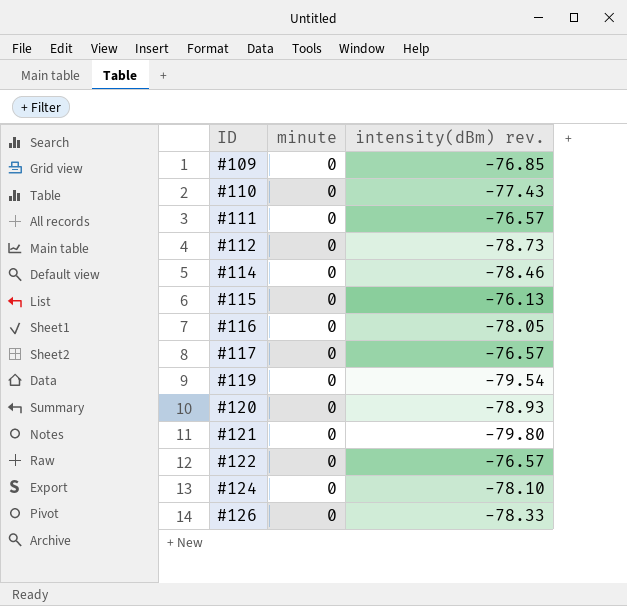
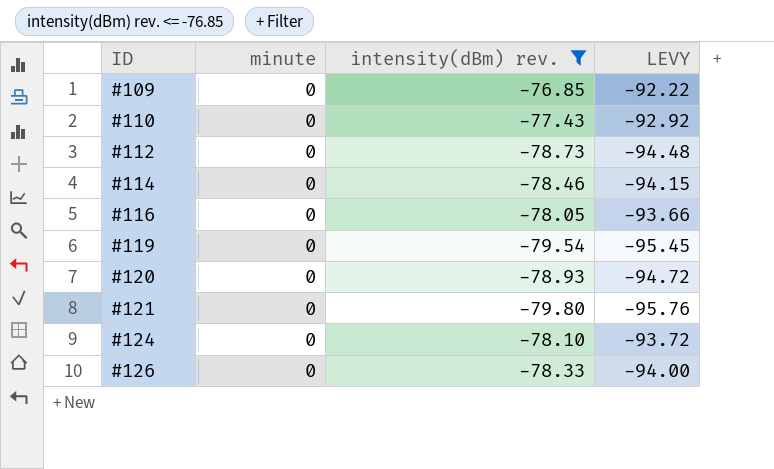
filter: none -> intensity(dBm) rev. <= -76.85
column LEVY | formula: none -> [intensity(dBm) rev.] * 1.2

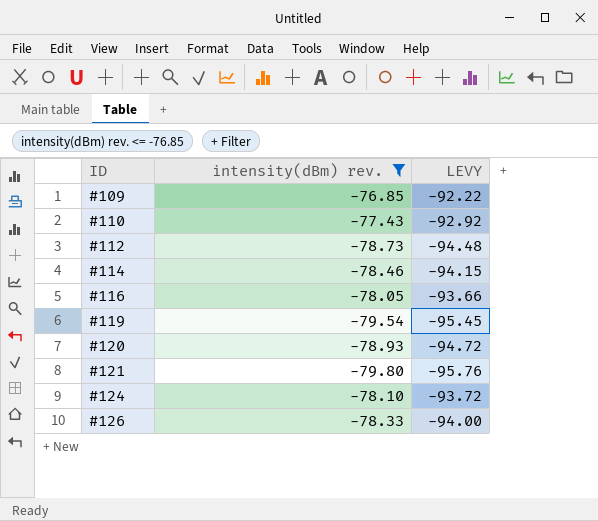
column minute | position: 2 -> none

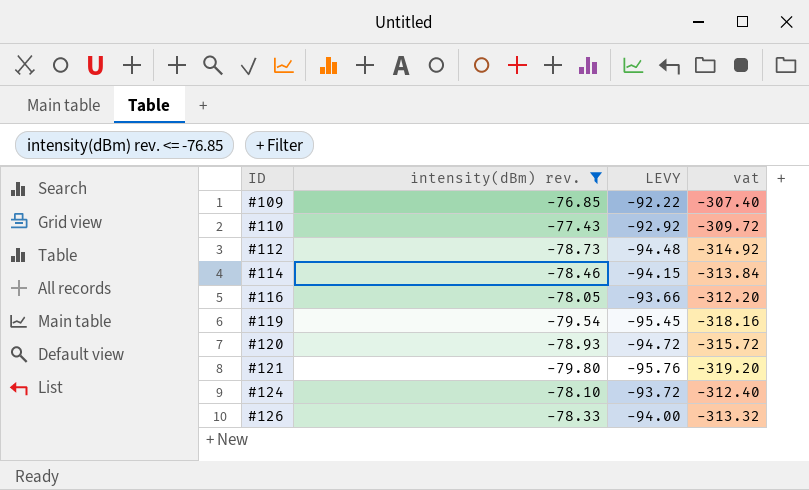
column vat | formula: none -> [intensity(dBm) rev.] * 4

